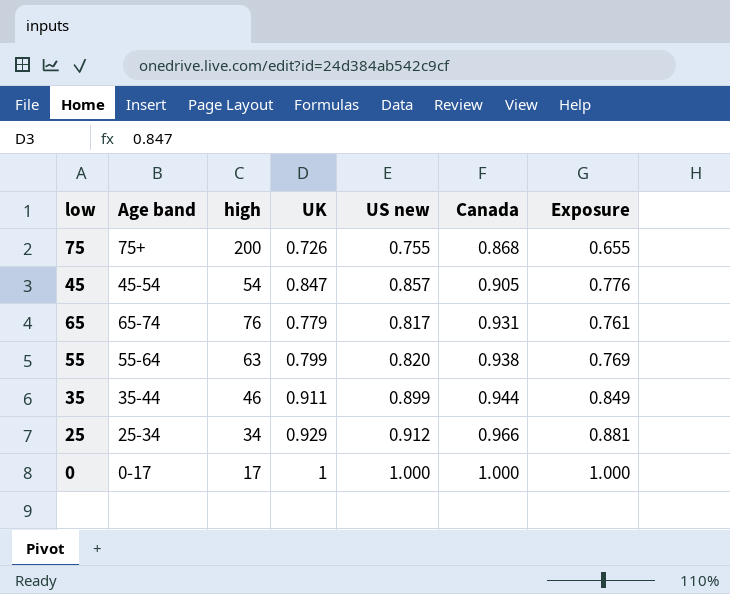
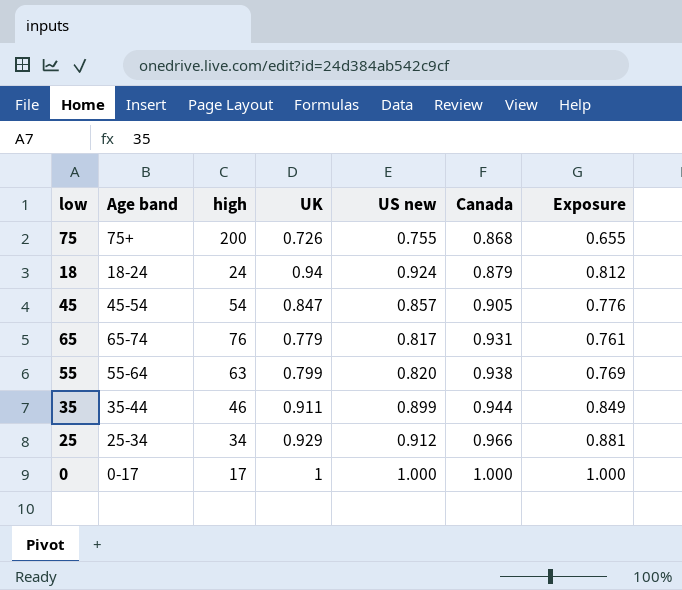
row 18: none -> 18-24 | 24 | 0.94 | 0.924 | 0.879 | 0.812

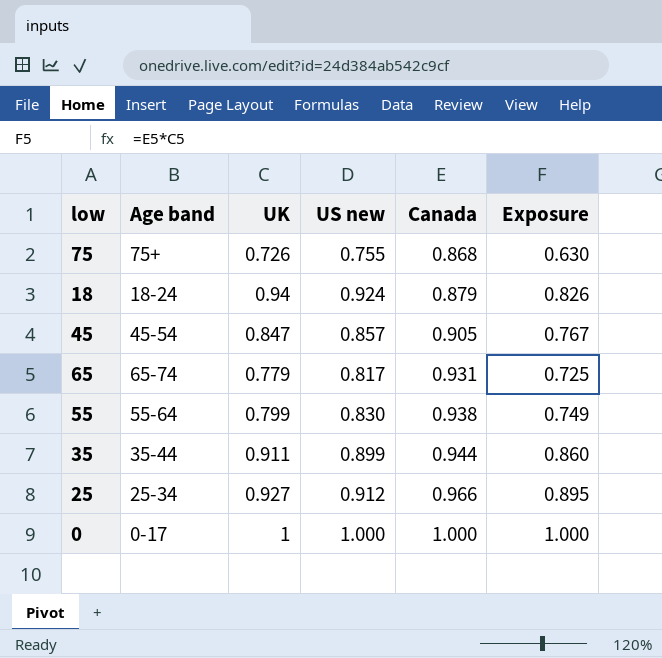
column high | position: 3 -> none
column Exposure | formula: [US new] * [Canada] -> [UK] * [Canada]
55 | US new: 0.820 -> 0.830
25 | UK: 0.929 -> 0.927

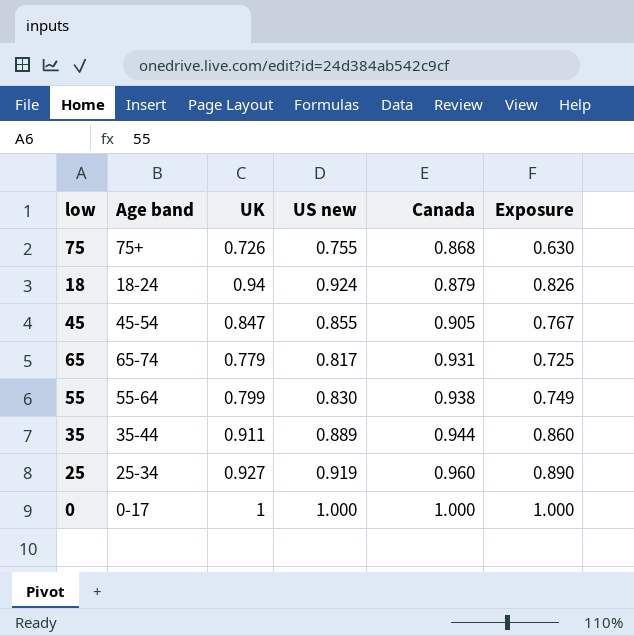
45 | US new: 0.857 -> 0.855
35 | US new: 0.899 -> 0.889
25 | US new: 0.912 -> 0.919
25 | Canada: 0.966 -> 0.960
25 | Exposure: 0.895 -> 0.890

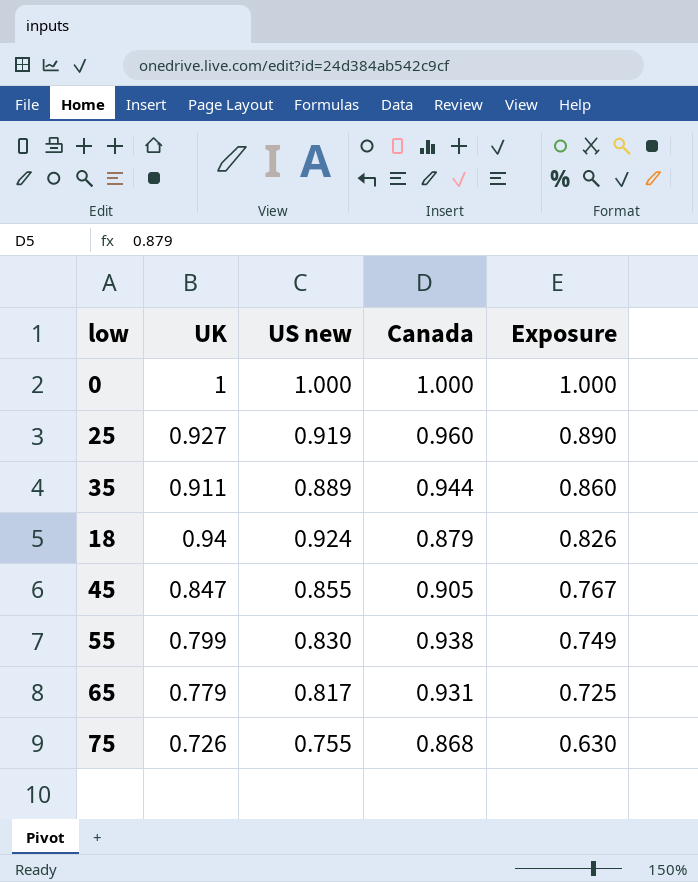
row order: Canada ascending -> Exposure descending
column Age band | position: 2 -> none

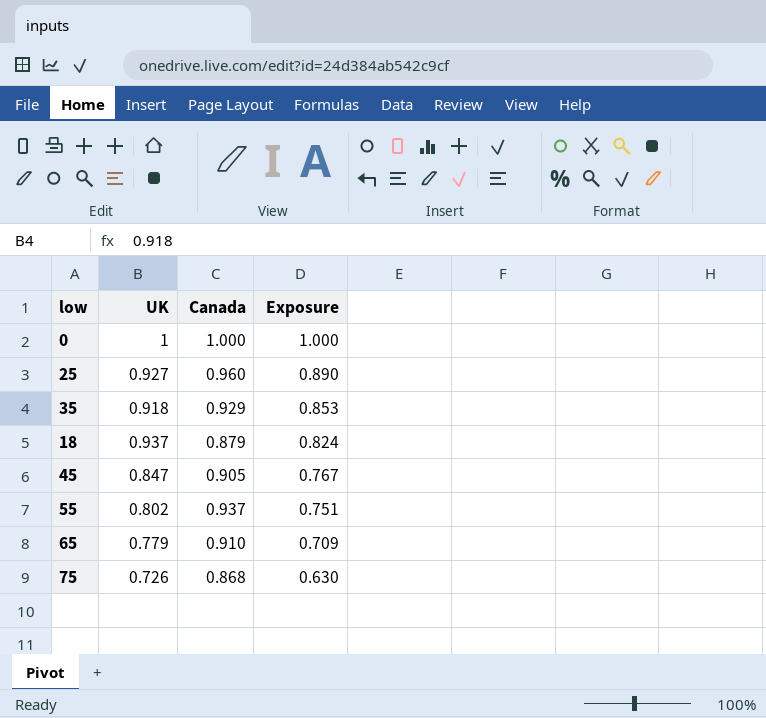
column US new | position: 3 -> none
35 | UK: 0.911 -> 0.918
35 | Canada: 0.944 -> 0.929
35 | Exposure: 0.860 -> 0.853
18 | UK: 0.94 -> 0.937
18 | Exposure: 0.826 -> 0.824
55 | UK: 0.799 -> 0.802
55 | Canada: 0.938 -> 0.937
55 | Exposure: 0.749 -> 0.751
65 | Canada: 0.931 -> 0.910
65 | Exposure: 0.725 -> 0.709

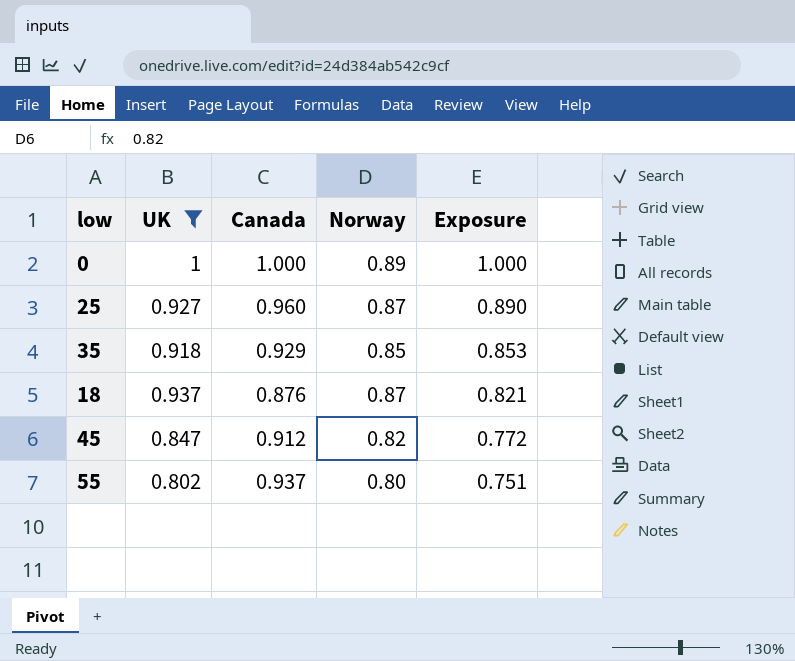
filter: none -> UK >= 0.802
column Norway | position: none -> 4
18 | Canada: 0.879 -> 0.876
18 | Exposure: 0.824 -> 0.821
45 | Canada: 0.905 -> 0.912
45 | Exposure: 0.767 -> 0.772

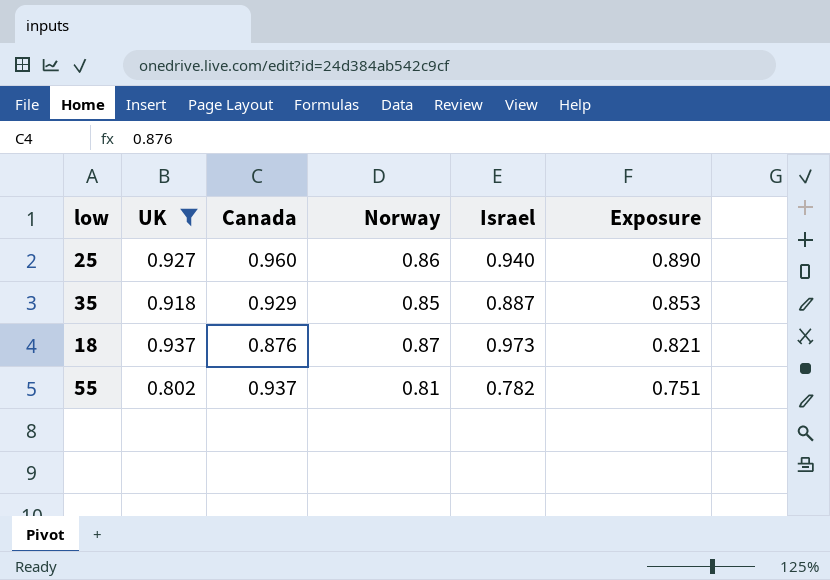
column Israel | position: none -> 5
row 0: 1 | 1.000 | 0.89 | 1.000 -> none
row 45: 0.847 | 0.912 | 0.82 | 0.772 -> none
25 | Norway: 0.87 -> 0.86
55 | Norway: 0.80 -> 0.81

